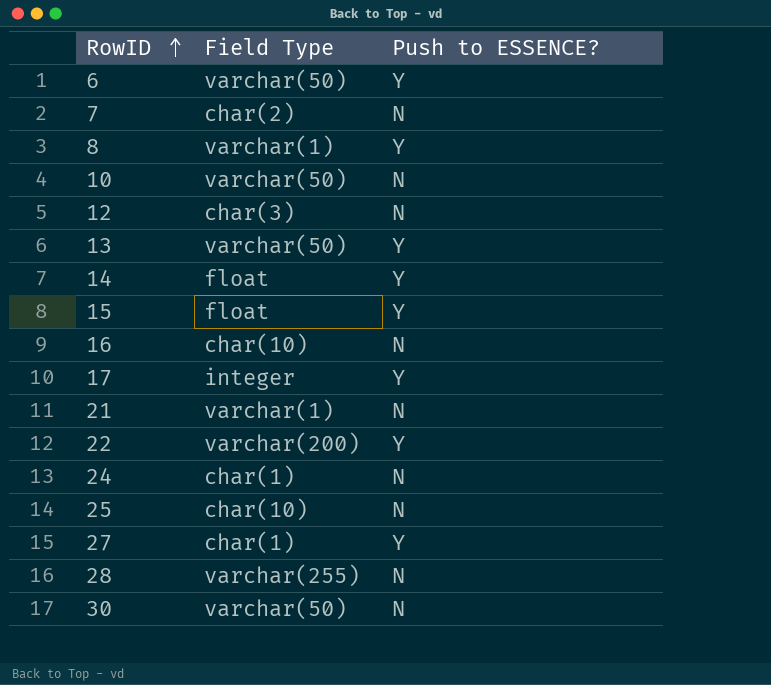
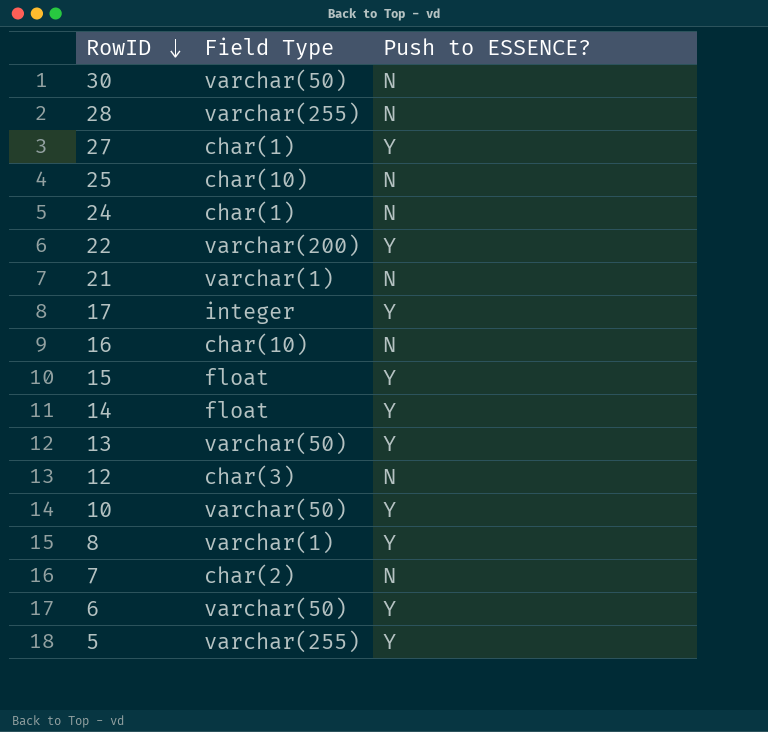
row order: RowID ascending -> RowID descending
10 | Push to ESSENCE?: N -> Y
row 5: none -> varchar(255) | Y

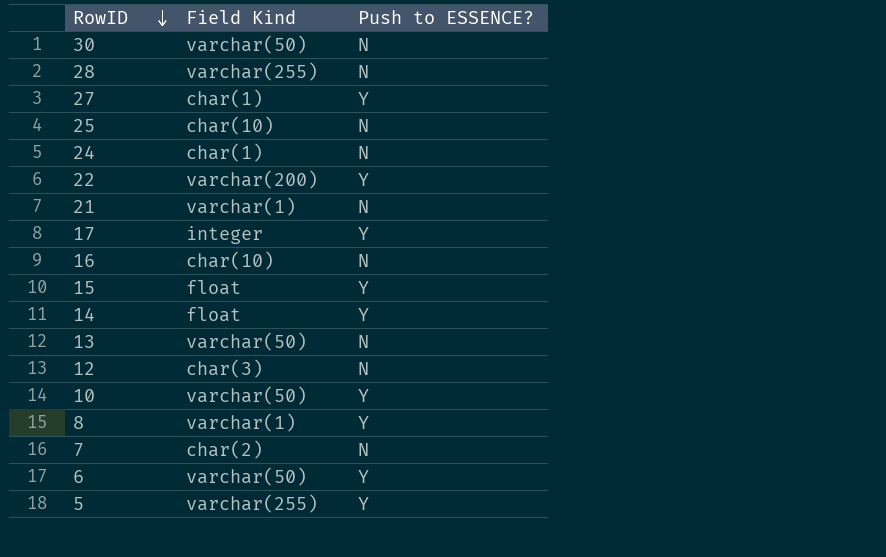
column name: Field Type -> Field Kind
13 | Push to ESSENCE?: Y -> N

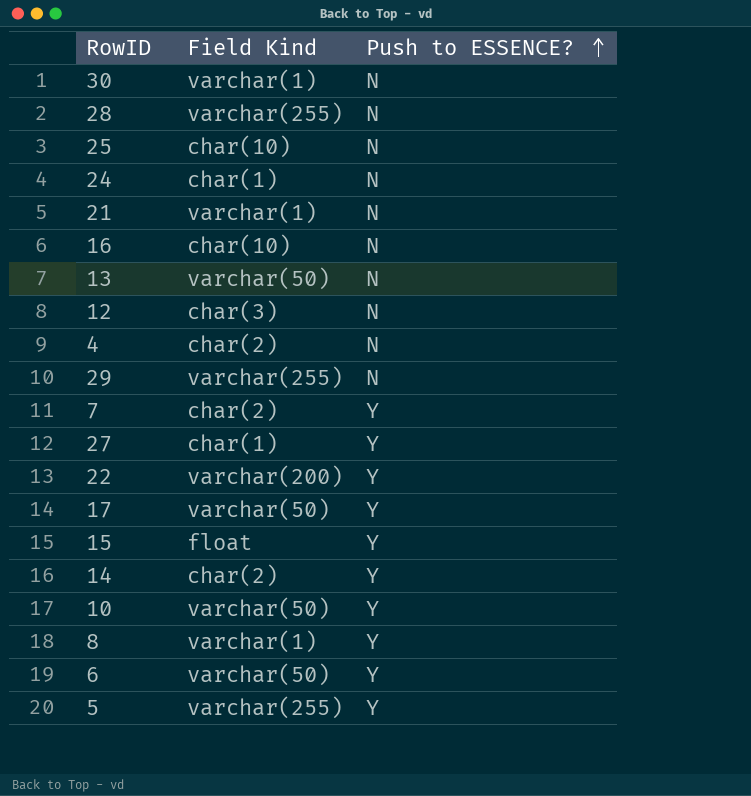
row order: RowID descending -> Push to ESSENCE? ascending
30 | Field Kind: varchar(50) -> varchar(1)
row 4: none -> char(2) | N
row 29: none -> varchar(255) | N
7 | Push to ESSENCE?: N -> Y
17 | Field Kind: integer -> varchar(50)
14 | Field Kind: float -> char(2)

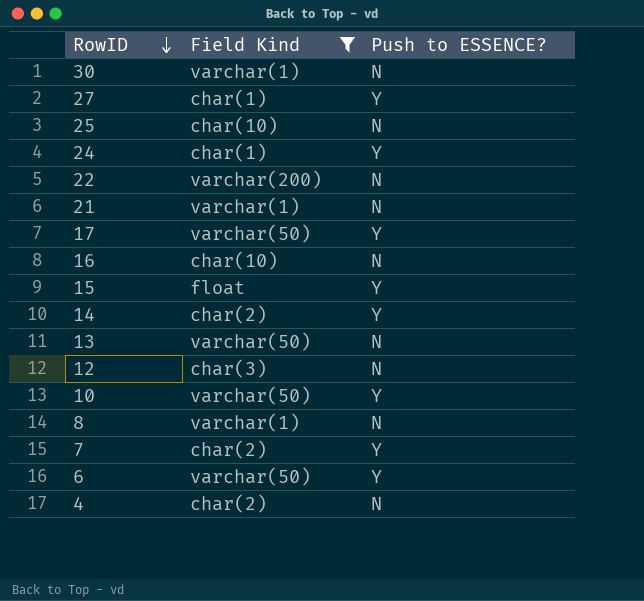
filter: none -> Field Kind != varchar(255)
row order: Push to ESSENCE? ascending -> RowID descending
24 | Push to ESSENCE?: N -> Y
22 | Push to ESSENCE?: Y -> N
8 | Push to ESSENCE?: Y -> N

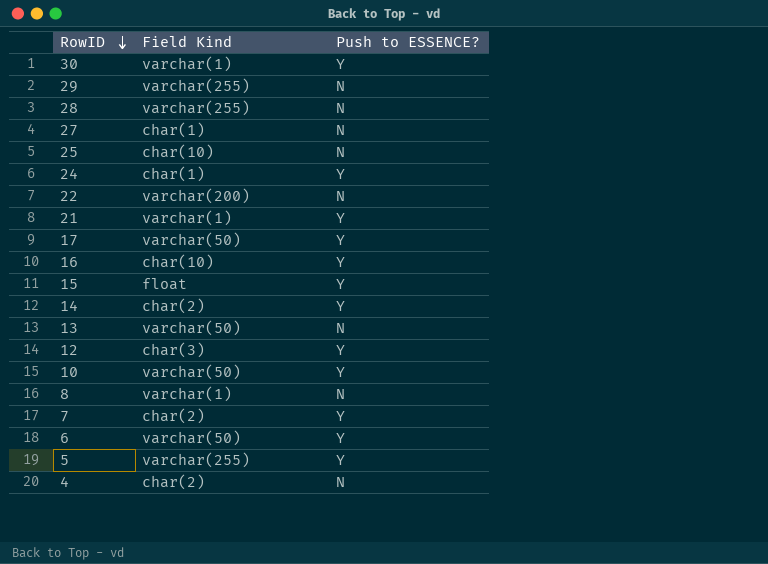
filter: Field Kind != varchar(255) -> none
30 | Push to ESSENCE?: N -> Y
27 | Push to ESSENCE?: Y -> N
21 | Push to ESSENCE?: N -> Y
16 | Push to ESSENCE?: N -> Y
12 | Push to ESSENCE?: N -> Y

